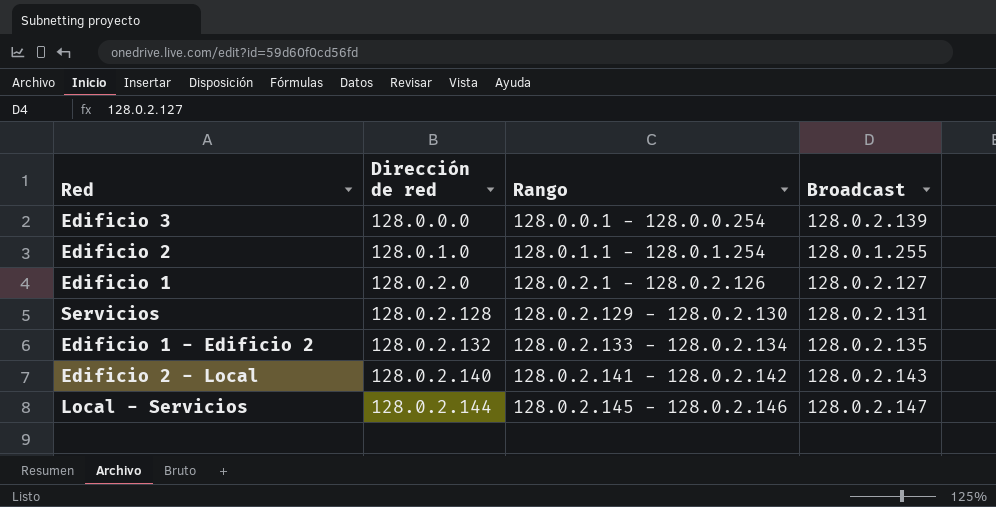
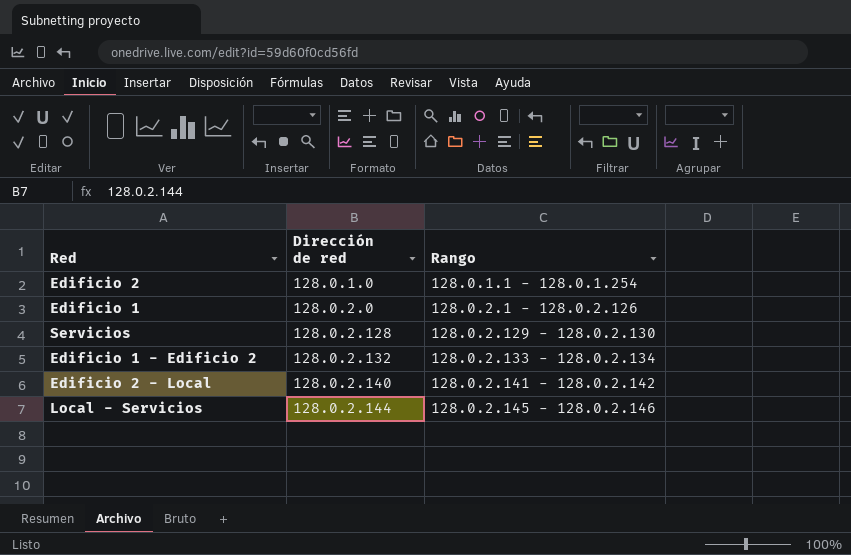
column Broadcast | position: 4 -> none
row Edificio 3: 128.0.0.0 | 128.0.0.1 - 128.0.0.254 | 128.0.2.139 -> none

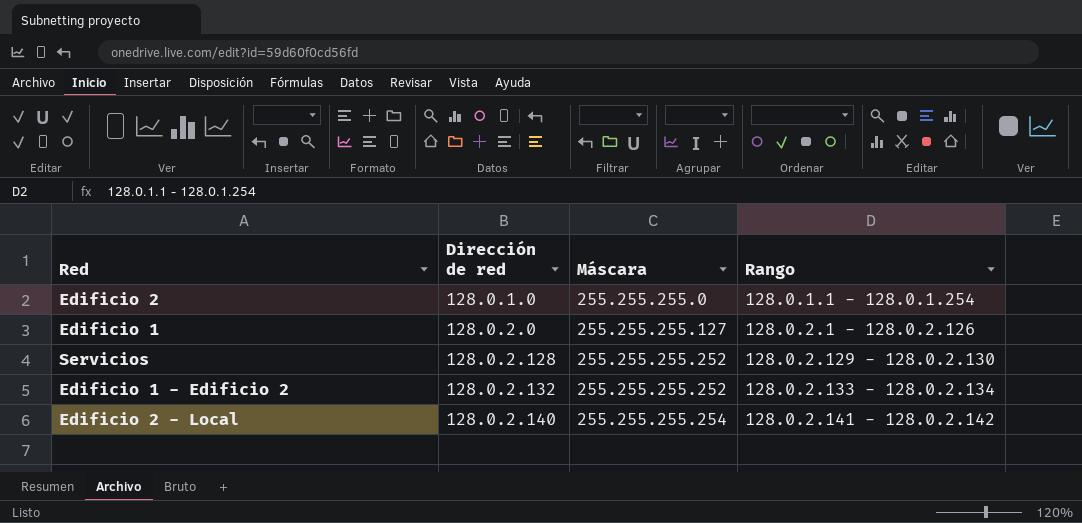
column Máscara | position: none -> 3
row Local - Servicios: 128.0.2.144 | 128.0.2.145 - 128.0.2.146 -> none

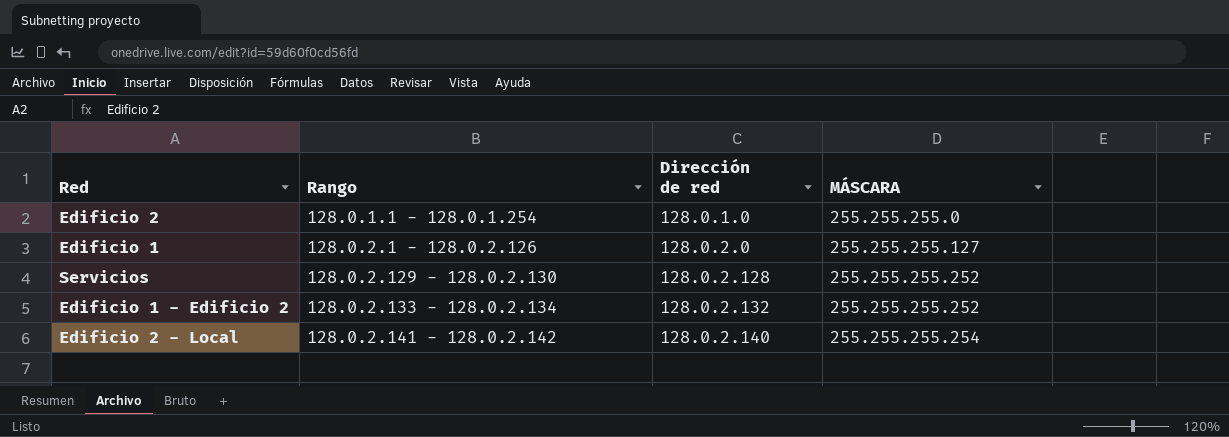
column Rango | position: 4 -> 2
column name: Máscara -> MÁSCARA

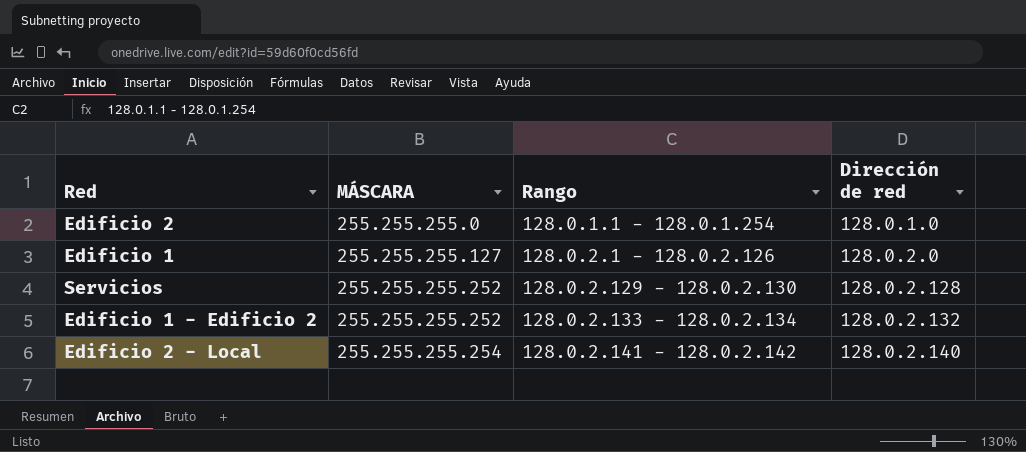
column MÁSCARA | position: 4 -> 2

